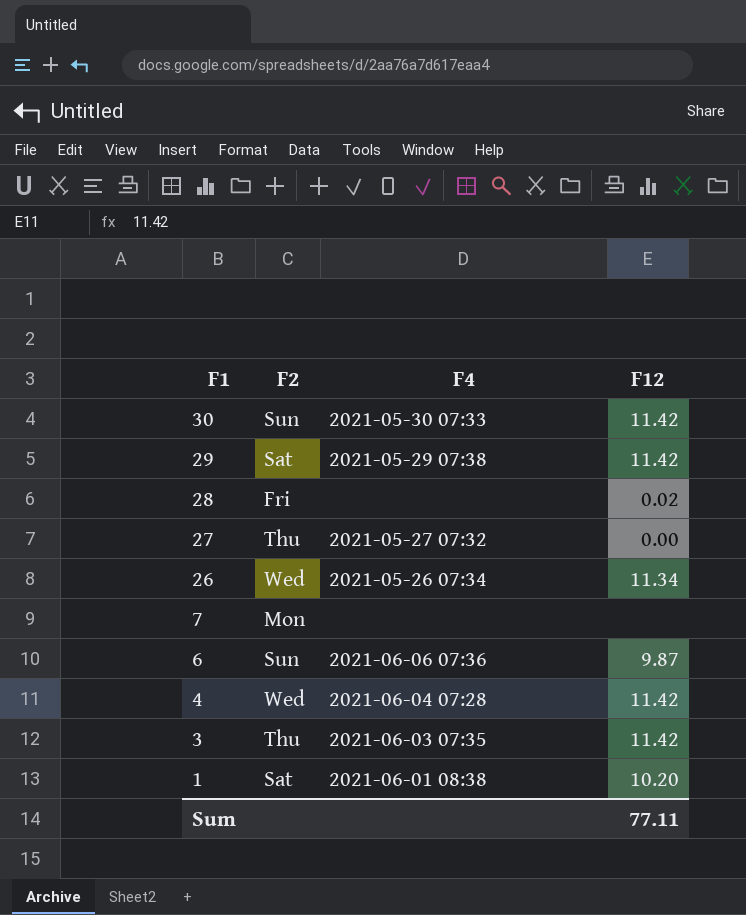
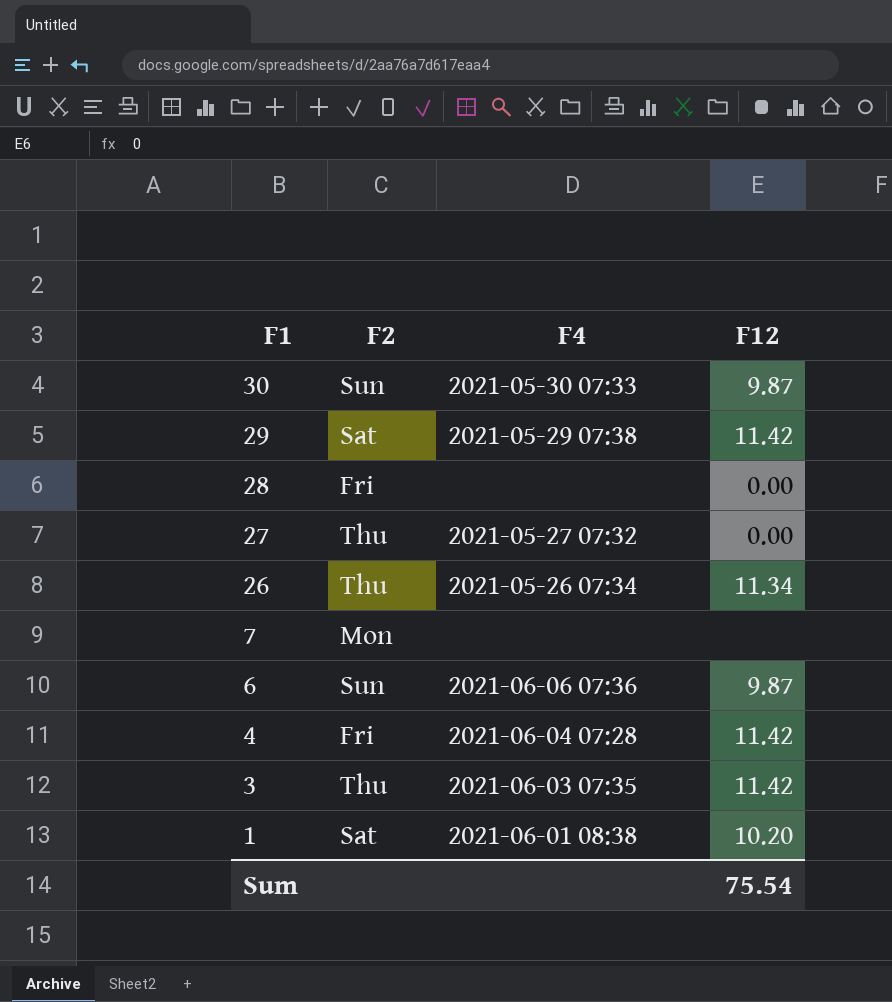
30 | F12: 11.42 -> 9.87
28 | F12: 0.02 -> 0.00
26 | F2: Wed -> Thu
4 | F2: Wed -> Fri
Sum | F12: 77.11 -> 75.54

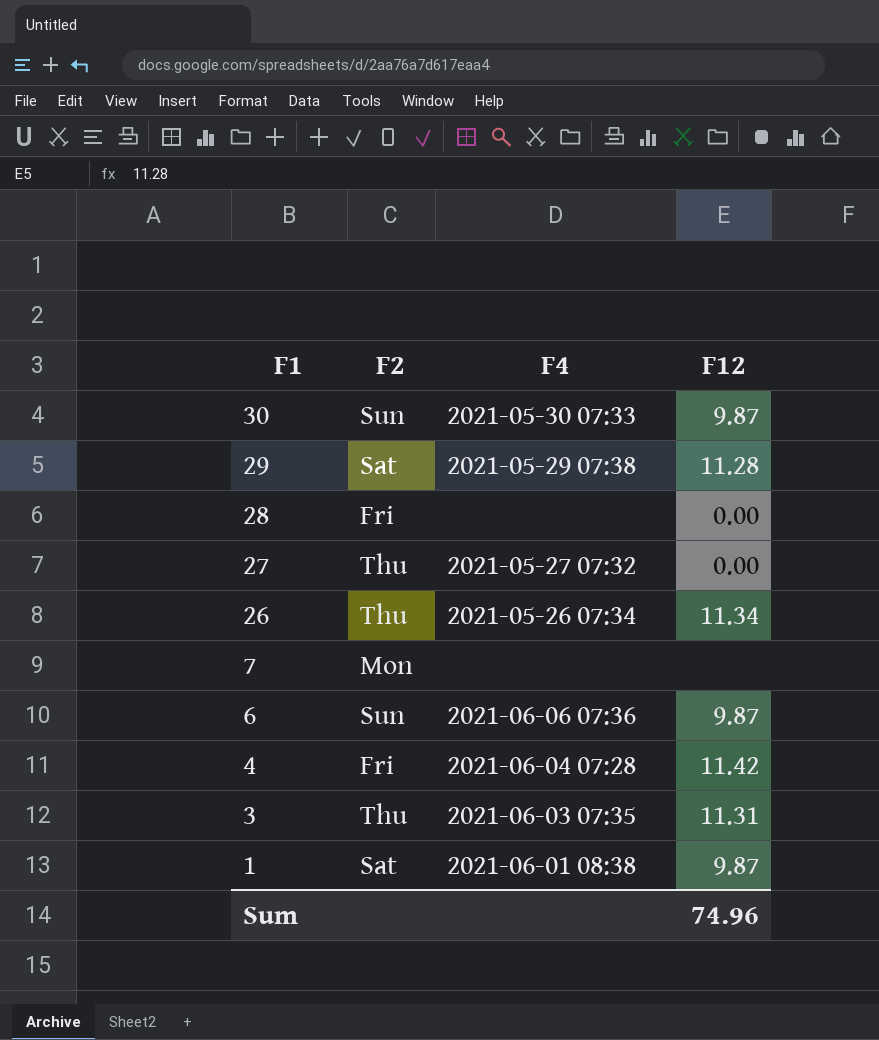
29 | F12: 11.42 -> 11.28
3 | F12: 11.42 -> 11.31
1 | F12: 10.20 -> 9.87
Sum | F12: 75.54 -> 74.96

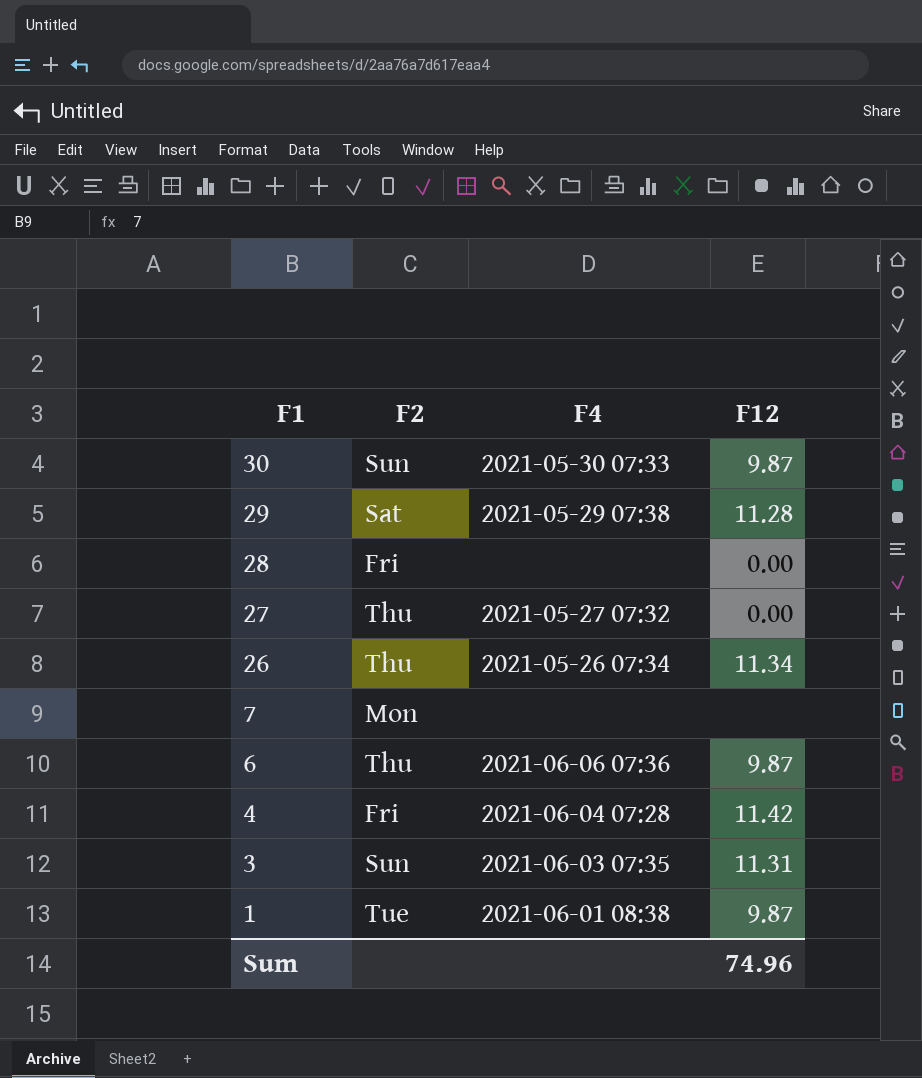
6 | F2: Sun -> Thu
3 | F2: Thu -> Sun
1 | F2: Sat -> Tue

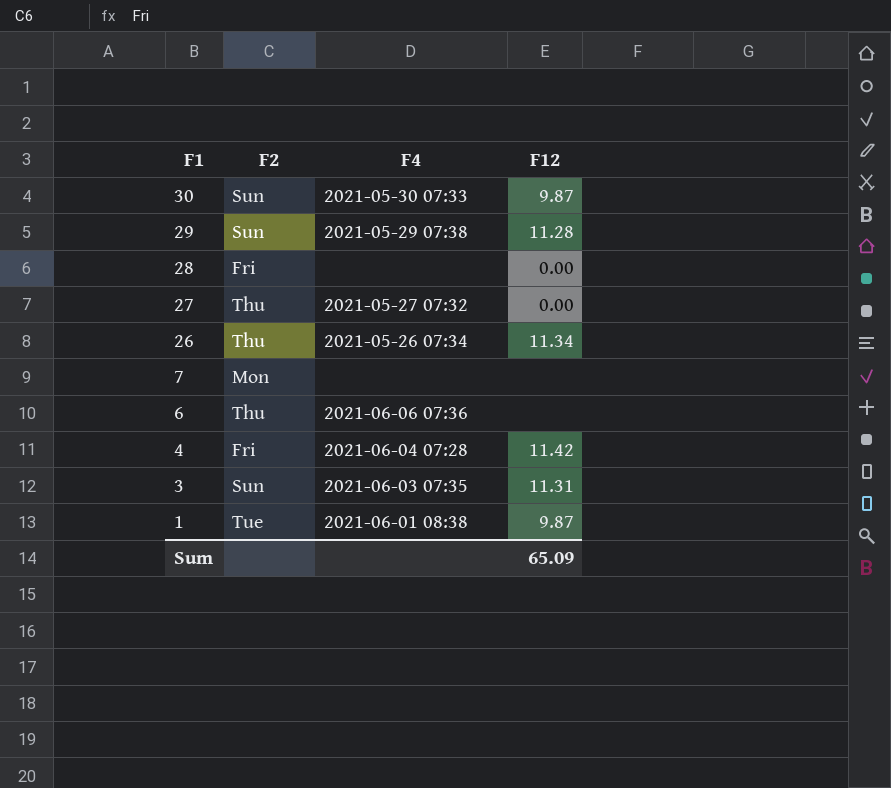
29 | F2: Sat -> Sun
6 | F12: 9.87 -> none
Sum | F12: 74.96 -> 65.09

